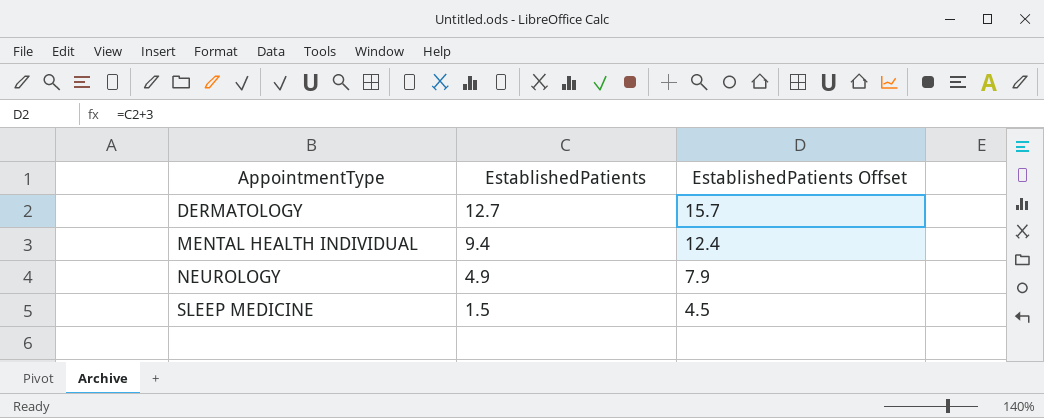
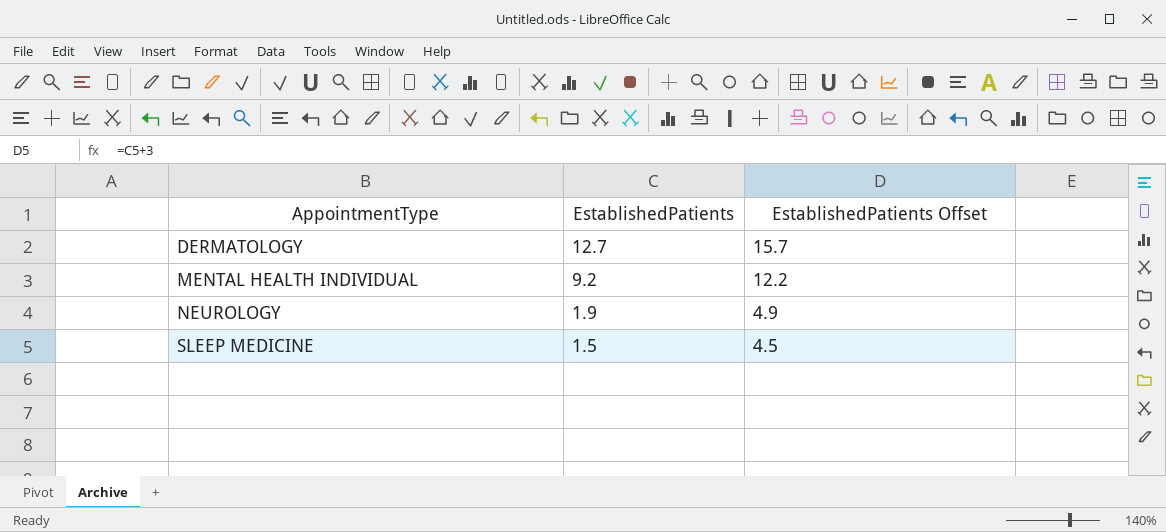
MENTAL HEALTH INDIVIDUAL | EstablishedPatients: 9.4 -> 9.2
MENTAL HEALTH INDIVIDUAL | EstablishedPatients Offset: 12.4 -> 12.2
NEUROLOGY | EstablishedPatients: 4.9 -> 1.9
NEUROLOGY | EstablishedPatients Offset: 7.9 -> 4.9

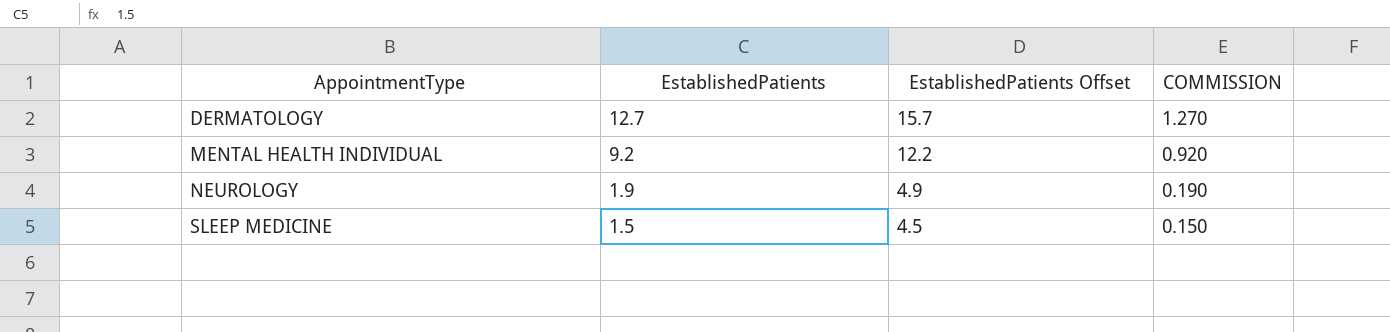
column COMMISSION | formula: none -> [EstablishedPatients] * 0.1

